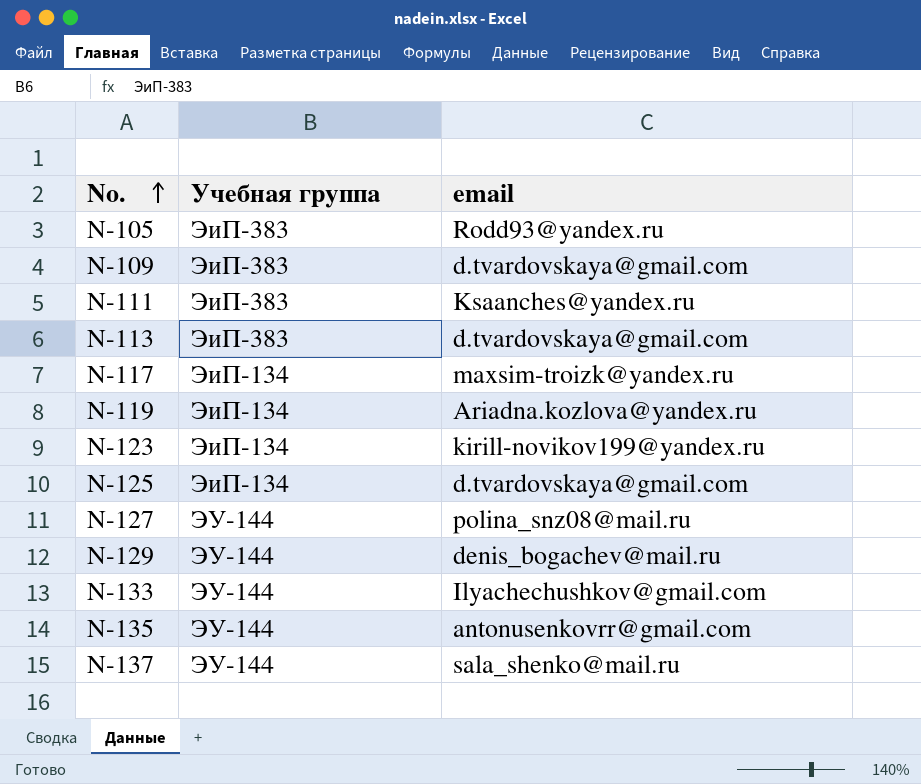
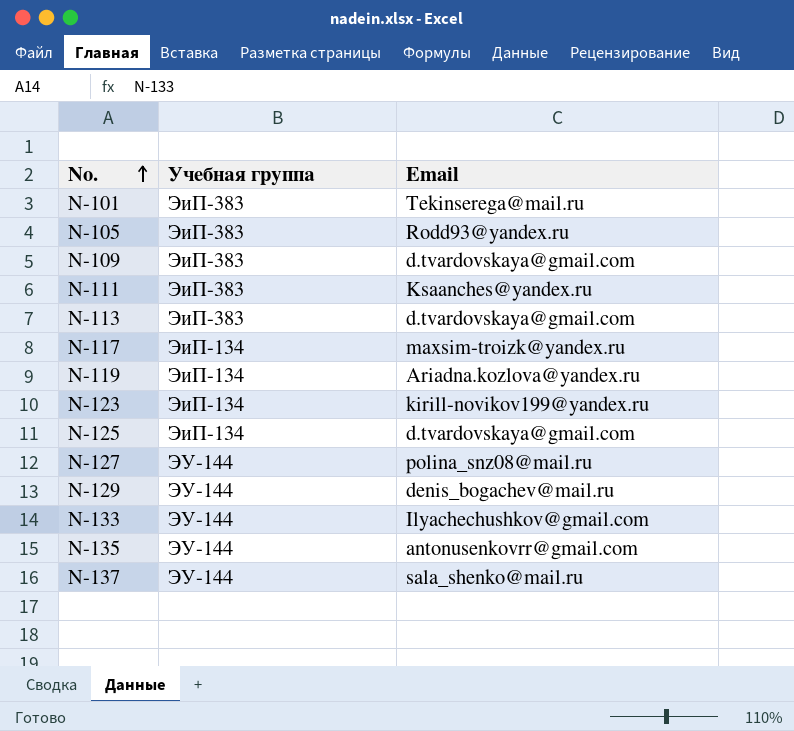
column name: email -> Email
row N-101: none -> ЭиП-383 | Tekinserega@mail.ru

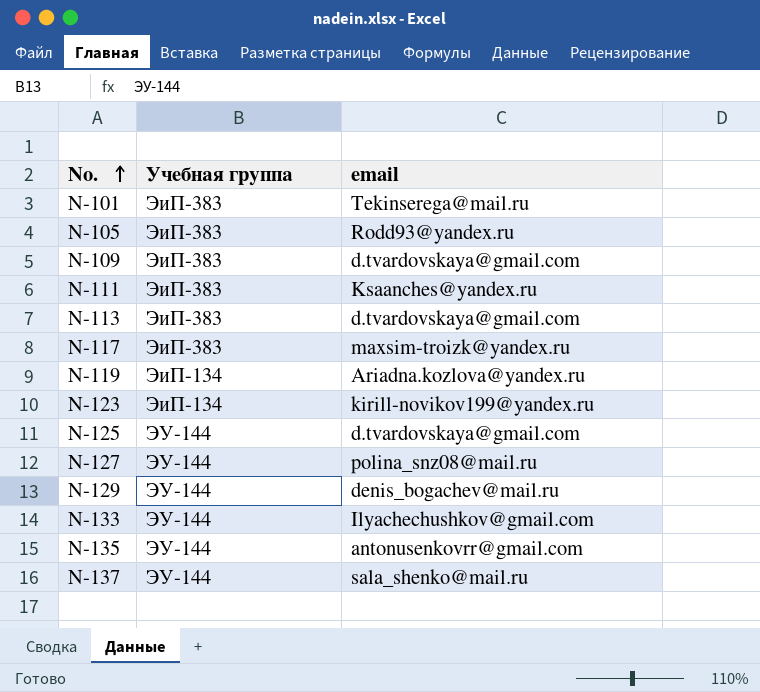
column name: Email -> email
N-117 | Учебная группа: ЭиП-134 -> ЭиП-383
N-125 | Учебная группа: ЭиП-134 -> ЭУ-144

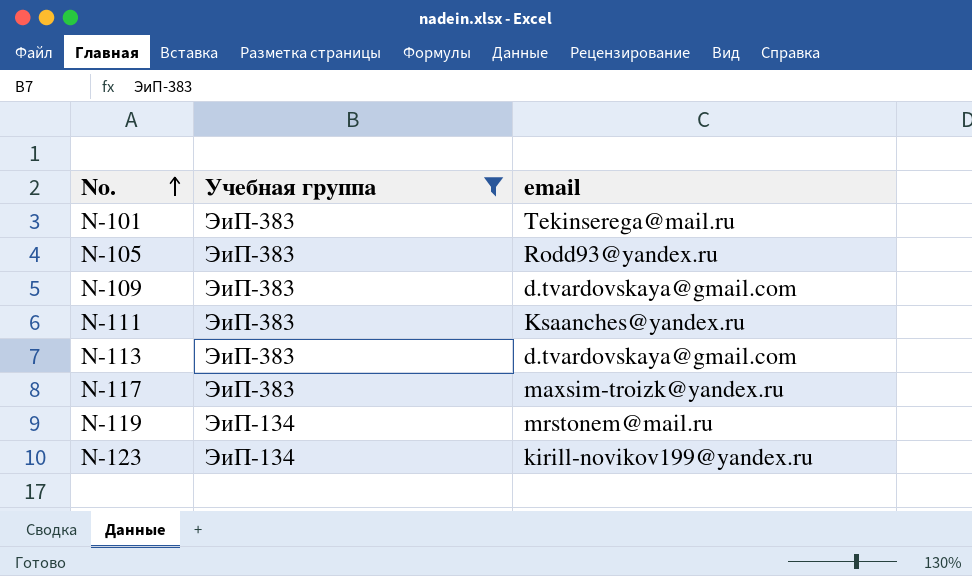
filter: none -> Учебная группа != ЭУ-144
N-119 | email: Ariadna.kozlova@yandex.ru -> mrstonem@mail.ru

